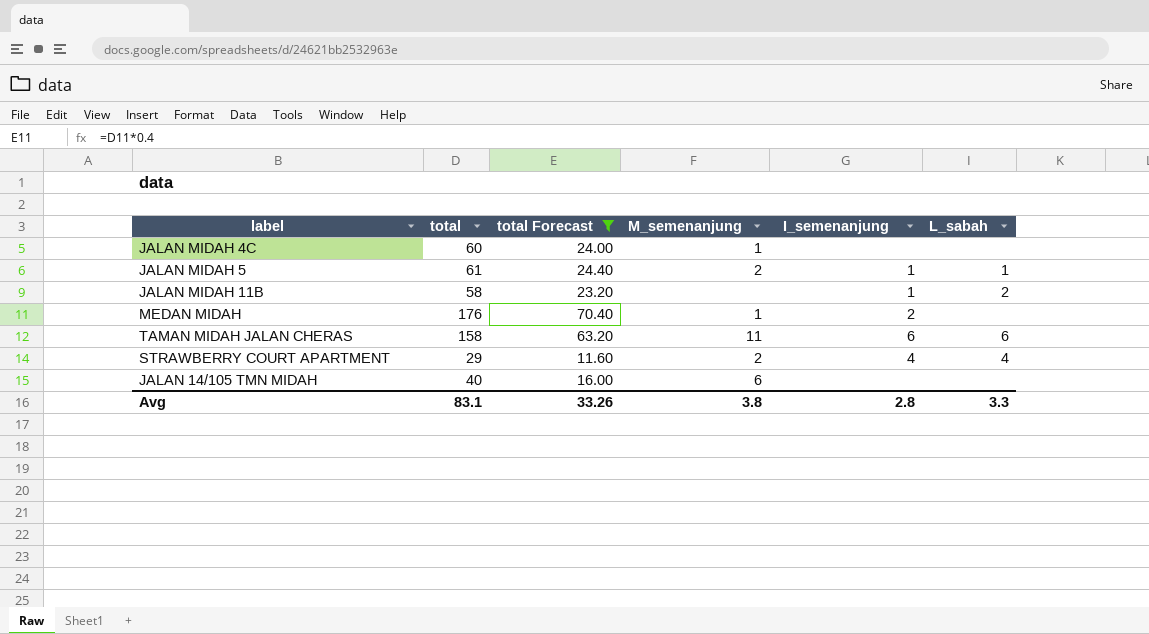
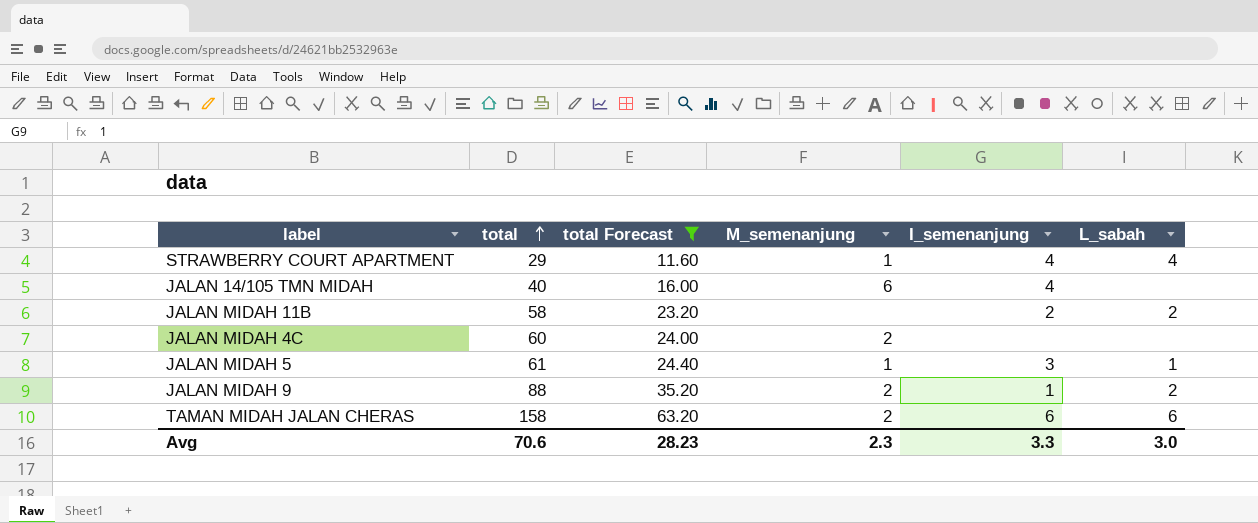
row order: none -> total ascending
row MEDAN MIDAH: 176 | 70.40 | 1 | 2 | none -> none
STRAWBERRY COURT APARTMENT | M_semenanjung: 2 -> 1
JALAN 14/105 TMN MIDAH | I_semenanjung: none -> 4
JALAN MIDAH 11B | I_semenanjung: 1 -> 2
JALAN MIDAH 4C | M_semenanjung: 1 -> 2
JALAN MIDAH 5 | M_semenanjung: 2 -> 1
JALAN MIDAH 5 | I_semenanjung: 1 -> 3
row JALAN MIDAH 9: none -> 88 | 35.20 | 2 | 1 | 2
TAMAN MIDAH JALAN CHERAS | M_semenanjung: 11 -> 2
Avg | total: 83.1 -> 70.6
Avg | total Forecast: 33.26 -> 28.23
Avg | M_semenanjung: 3.8 -> 2.3
Avg | I_semenanjung: 2.8 -> 3.3
Avg | L_sabah: 3.3 -> 3.0

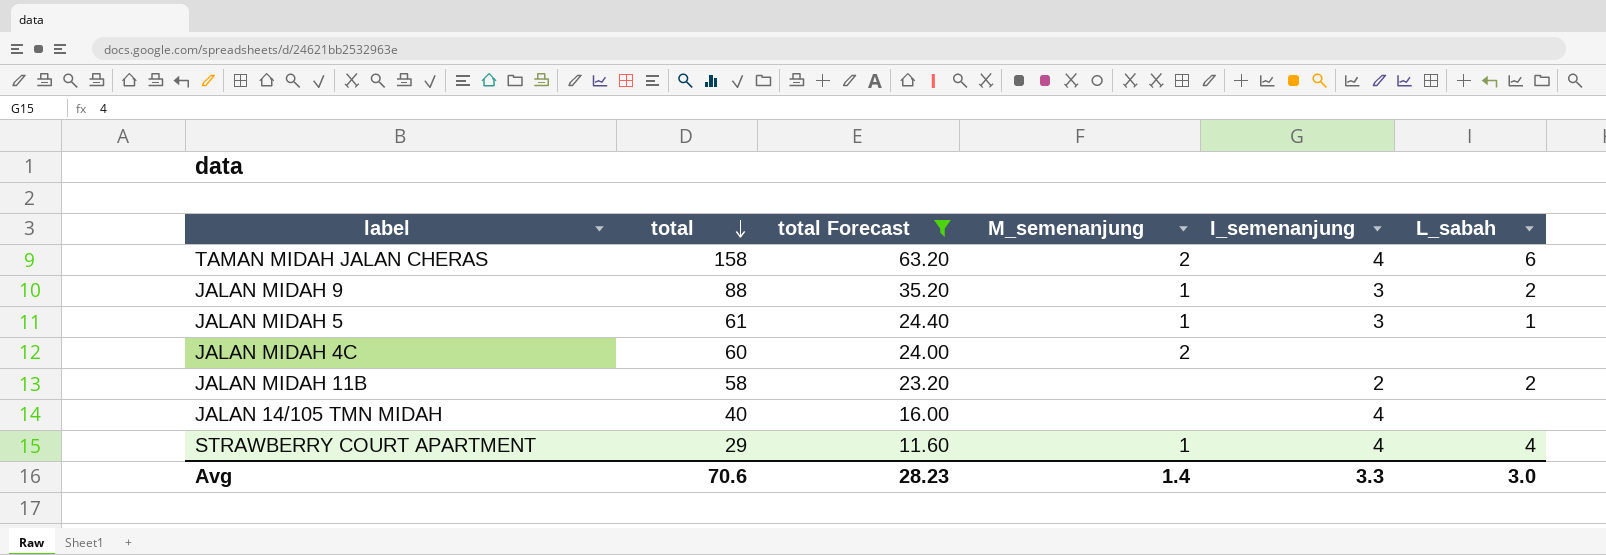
row order: total ascending -> total descending
TAMAN MIDAH JALAN CHERAS | I_semenanjung: 6 -> 4
JALAN MIDAH 9 | M_semenanjung: 2 -> 1
JALAN MIDAH 9 | I_semenanjung: 1 -> 3
JALAN 14/105 TMN MIDAH | M_semenanjung: 6 -> none
Avg | M_semenanjung: 2.3 -> 1.4

